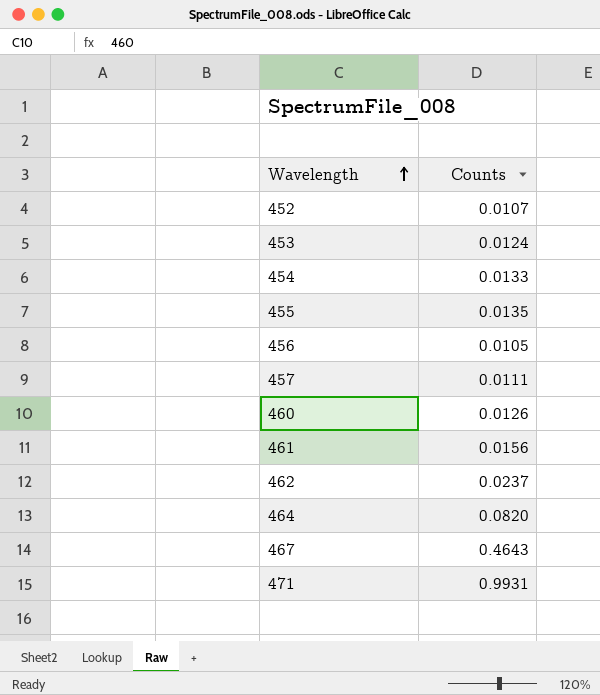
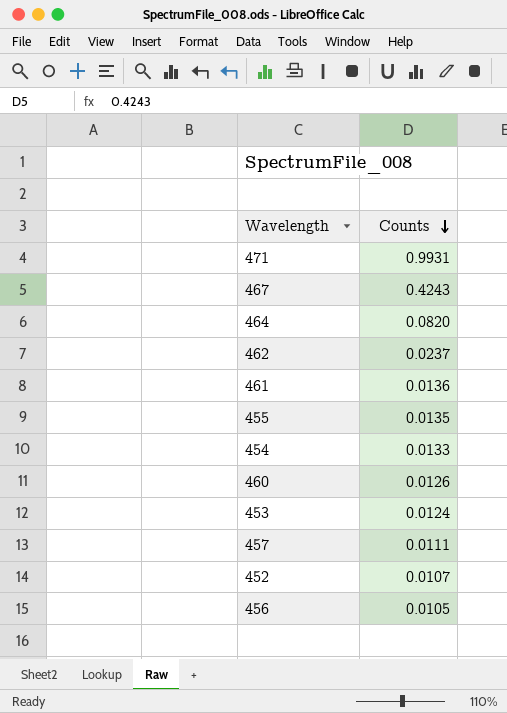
row order: Wavelength ascending -> Counts descending
467 | Counts: 0.4643 -> 0.4243
461 | Counts: 0.0156 -> 0.0136

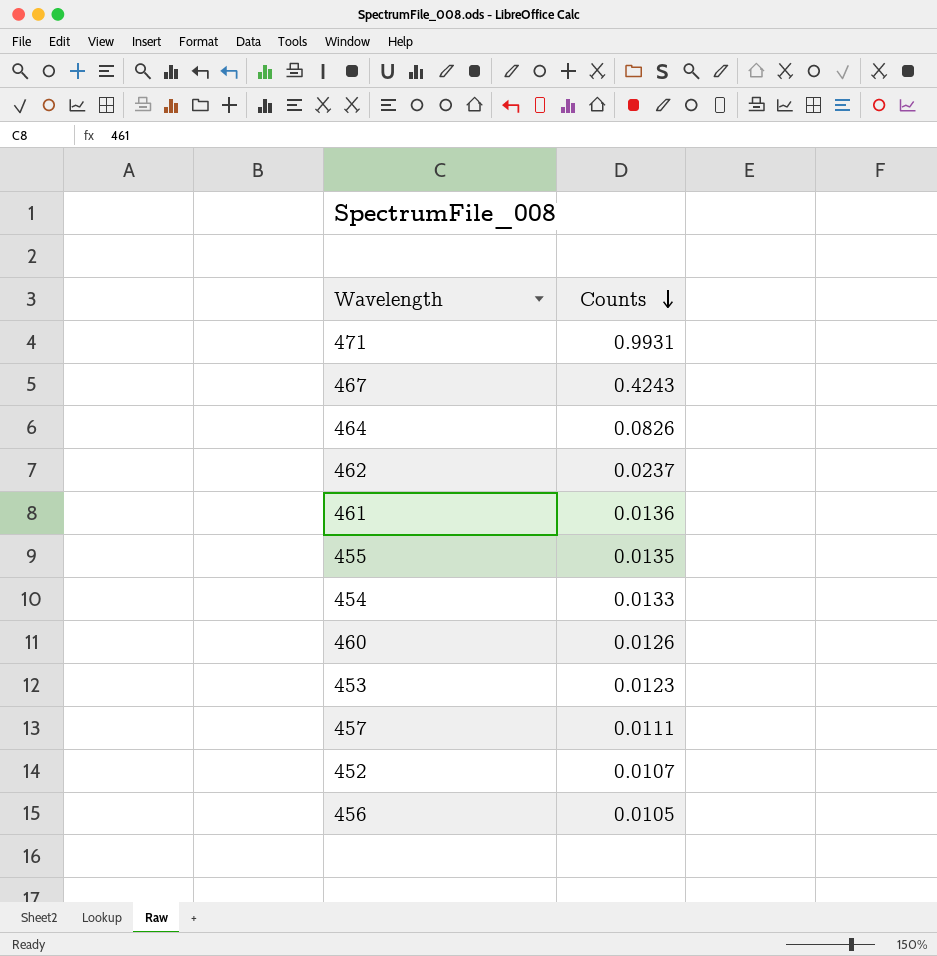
464 | Counts: 0.0820 -> 0.0826
453 | Counts: 0.0124 -> 0.0123

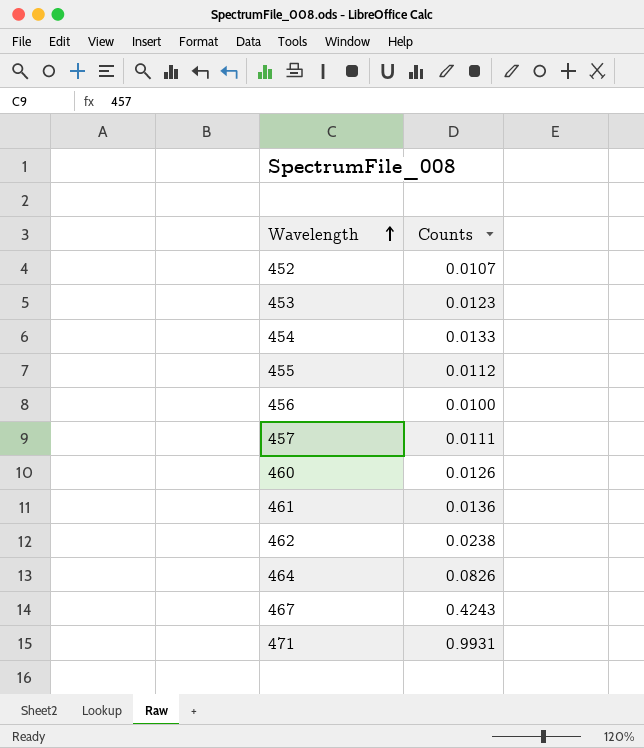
row order: Counts descending -> Wavelength ascending
455 | Counts: 0.0135 -> 0.0112
456 | Counts: 0.0105 -> 0.0100
462 | Counts: 0.0237 -> 0.0238

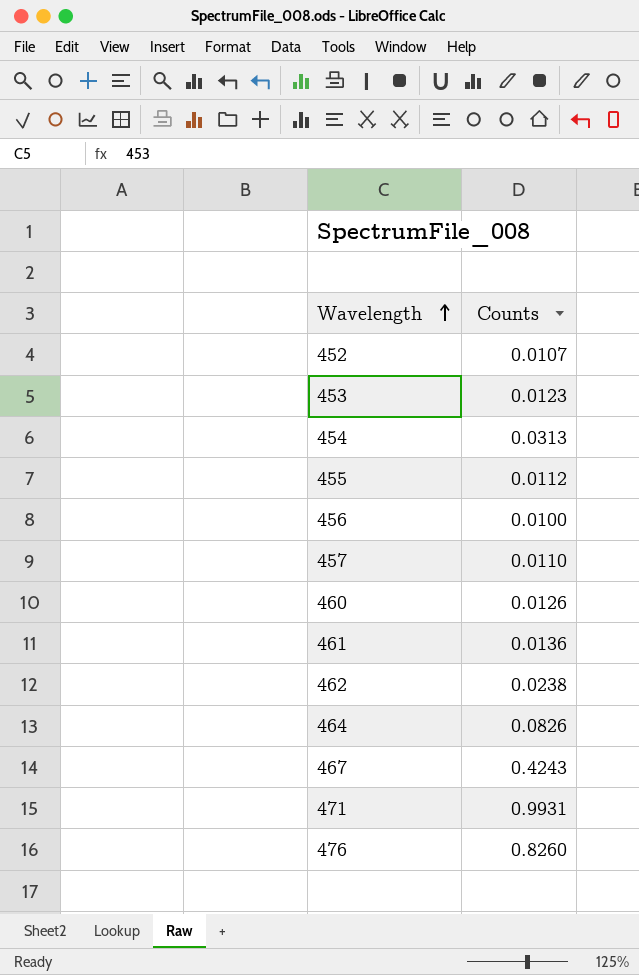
454 | Counts: 0.0133 -> 0.0313
457 | Counts: 0.0111 -> 0.0110
row 476: none -> 0.8260

